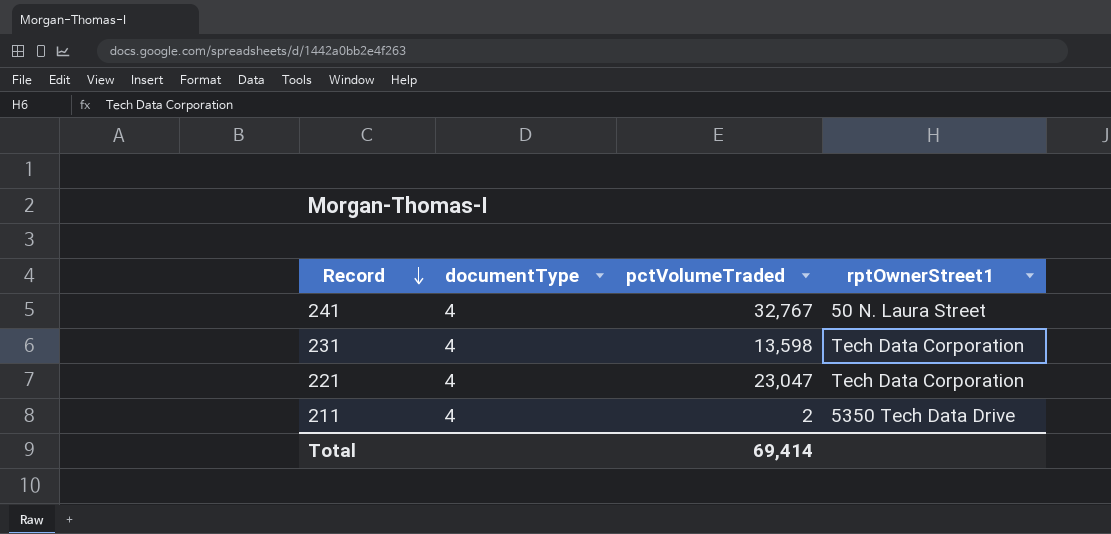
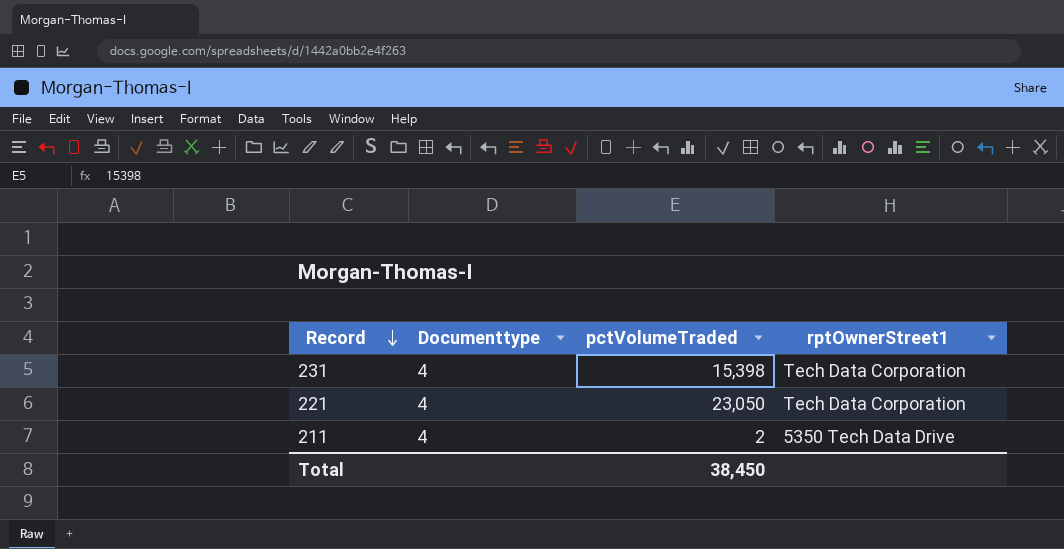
column name: documentType -> Documenttype
row 241: 4 | 32,767 | 50 N. Laura Street -> none
231 | pctVolumeTraded: 13,598 -> 15,398
221 | pctVolumeTraded: 23,047 -> 23,050
Total | pctVolumeTraded: 69,414 -> 38,450

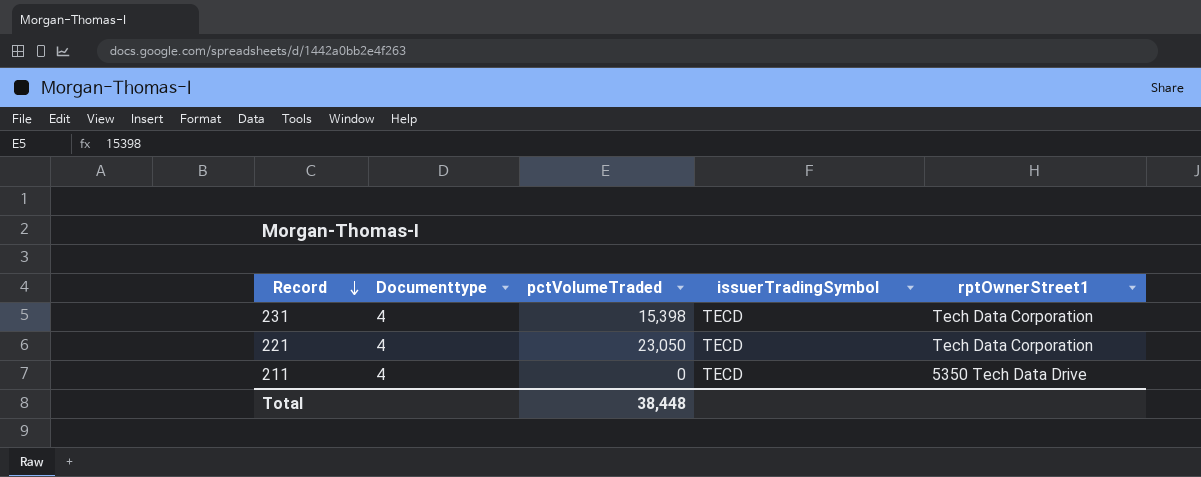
column issuerTradingSymbol | position: none -> 4
211 | pctVolumeTraded: 2 -> 0
Total | pctVolumeTraded: 38,450 -> 38,448

